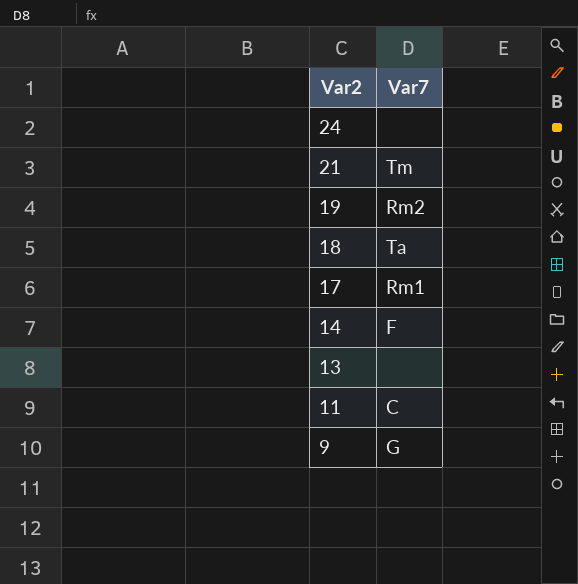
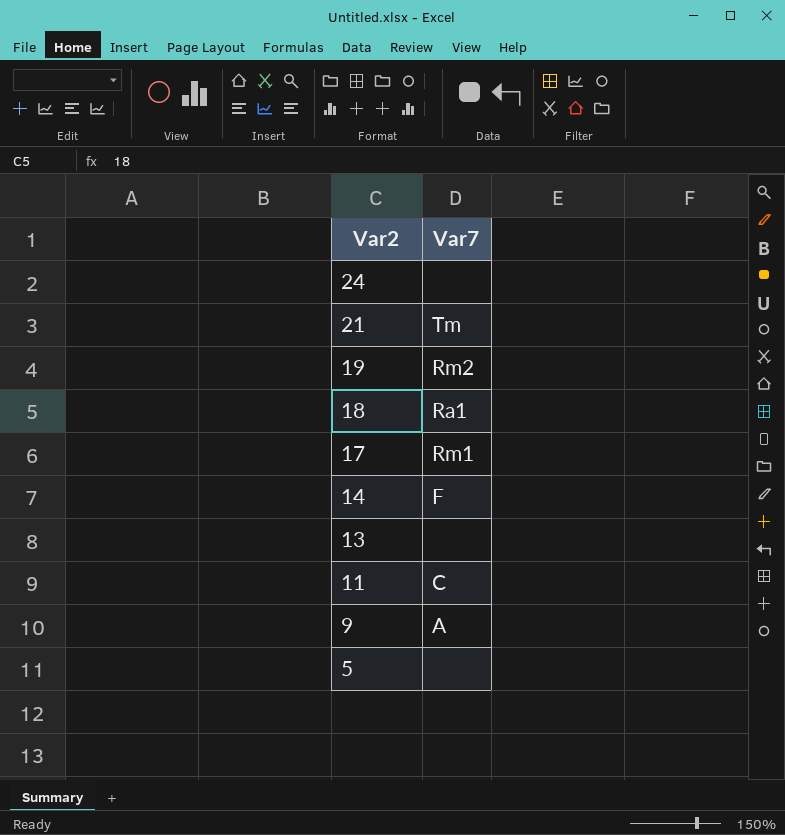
18 | Var7: Ta -> Ra1
9 | Var7: G -> A
row 5: none -> none

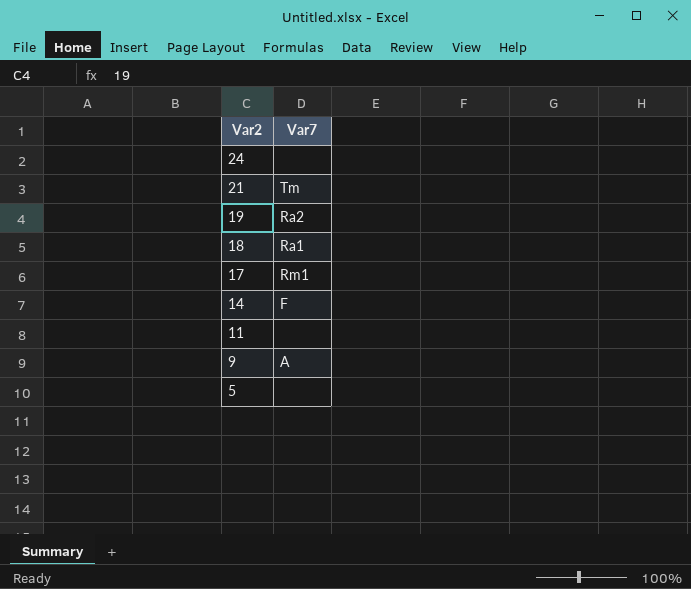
row 13: none -> none
19 | Var7: Rm2 -> Ra2
11 | Var7: C -> none

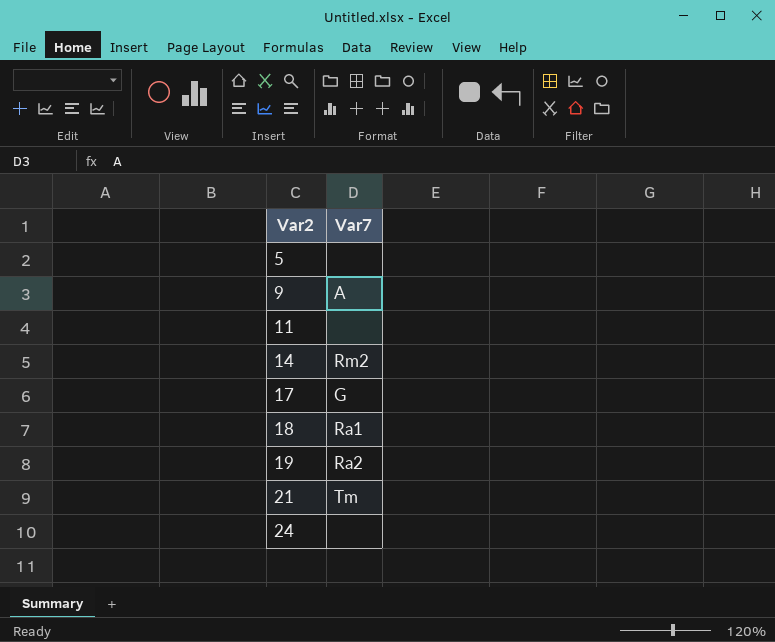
row order: Var2 descending -> Var2 ascending
14 | Var7: F -> Rm2
17 | Var7: Rm1 -> G

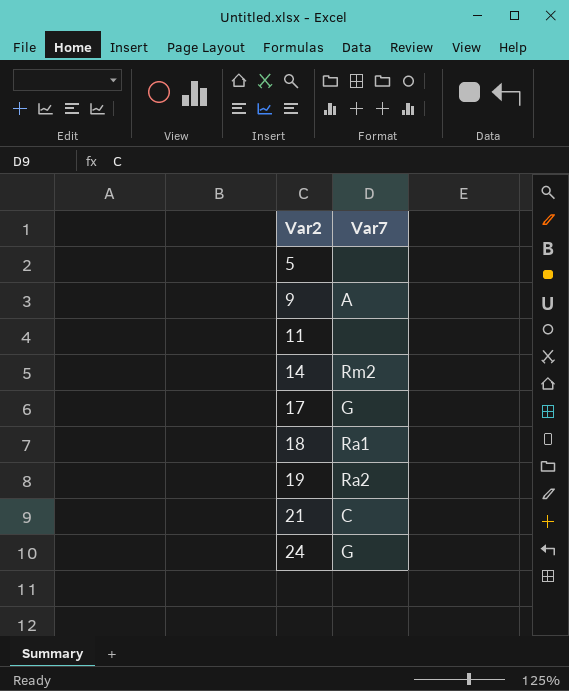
21 | Var7: Tm -> C
24 | Var7: none -> G

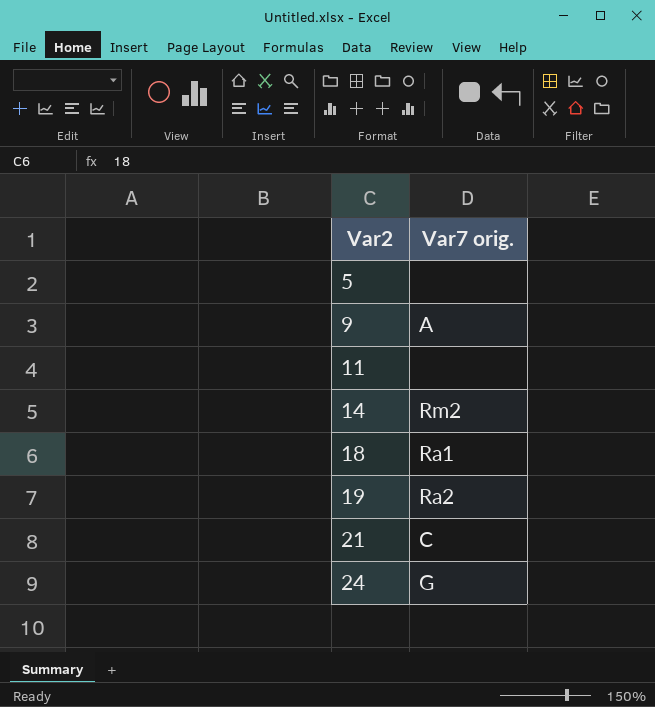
column name: Var7 -> Var7 orig.
row 17: G -> none

